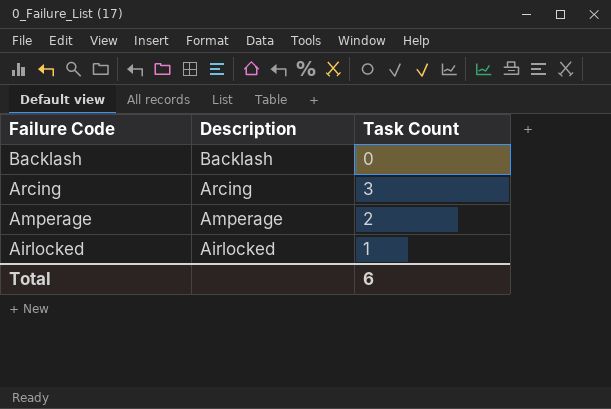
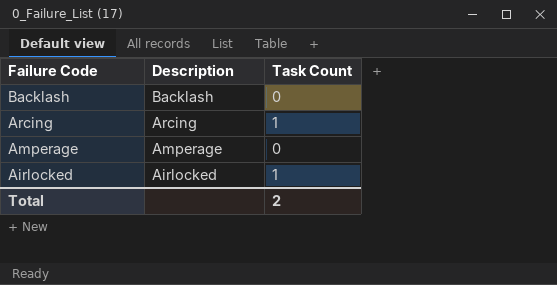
Arcing | Task Count: 3 -> 1
Amperage | Task Count: 2 -> 0
Total | Task Count: 6 -> 2

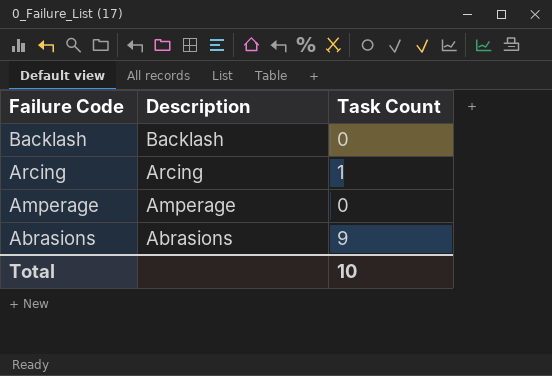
row Airlocked: Airlocked | 1 -> none
row Abrasions: none -> Abrasions | 9
Total | Task Count: 2 -> 10

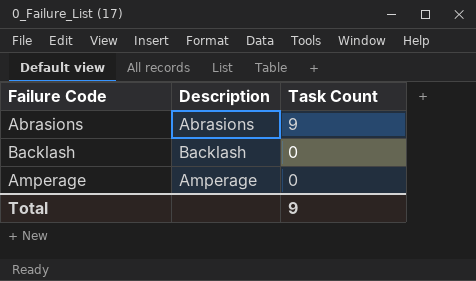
row order: Failure Code descending -> Task Count descending
row Arcing: Arcing | 1 -> none
Total | Task Count: 10 -> 9

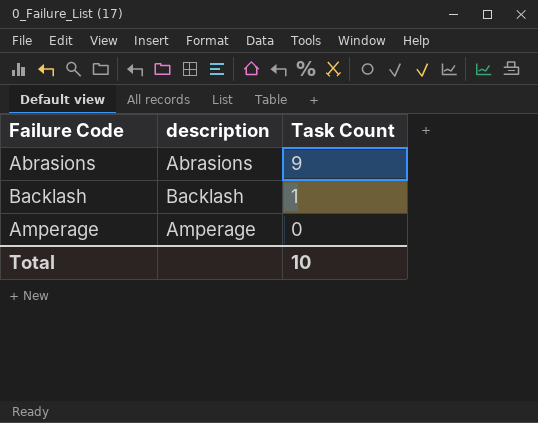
column name: Description -> description
Backlash | Task Count: 0 -> 1
Total | Task Count: 9 -> 10

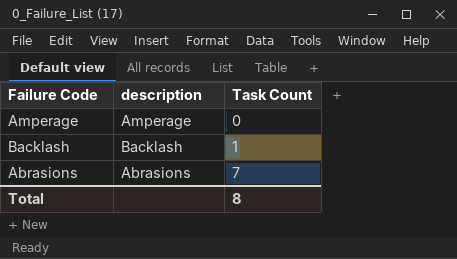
row order: Task Count descending -> Task Count ascending
Abrasions | Task Count: 9 -> 7
Total | Task Count: 10 -> 8

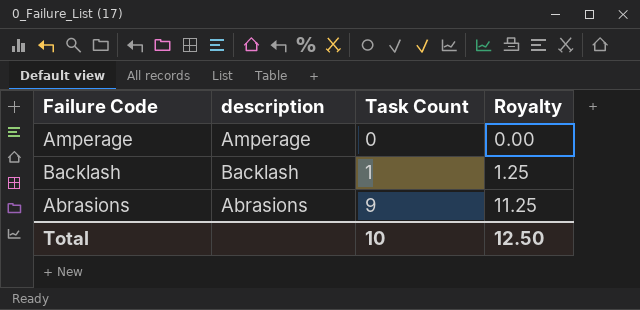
column Royalty | formula: none -> [Task Count] * 1.25
Abrasions | Task Count: 7 -> 9
Total | Task Count: 8 -> 10

